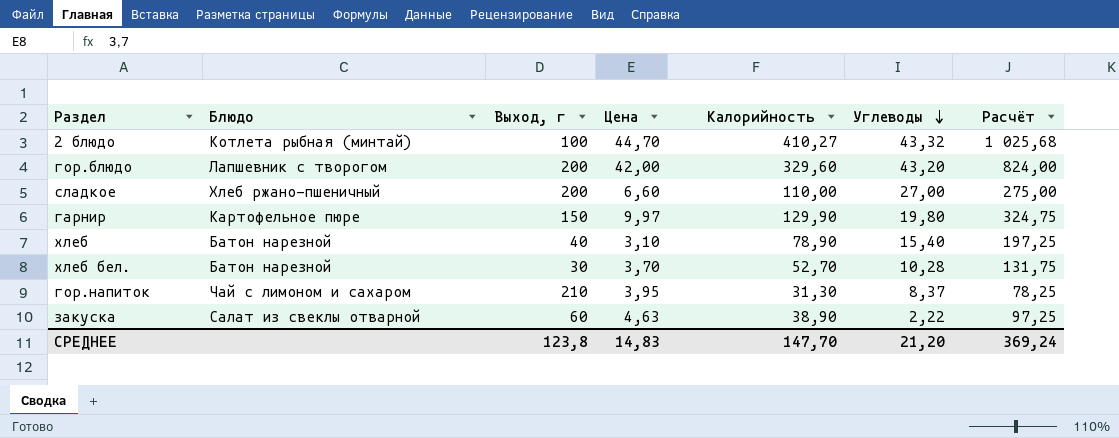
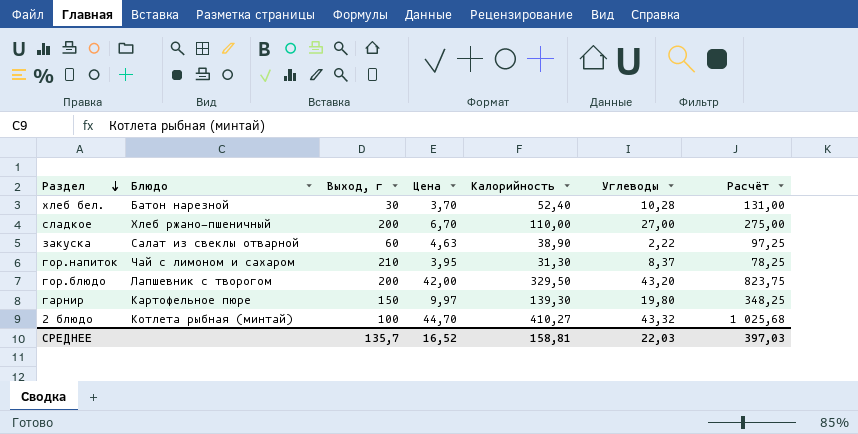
row order: Углеводы descending -> Раздел descending
row хлеб: Батон нарезной | 40 | 3,10 | 78,90 | 15,40 | 197,25 -> none
хлеб бел. | Калорийность: 52,70 -> 52,40
хлеб бел. | Расчёт: 131,75 -> 131,00
сладкое | Цена: 6,60 -> 6,70
гор.блюдо | Калорийность: 329,60 -> 329,50
гор.блюдо | Расчёт: 824,00 -> 823,75
гарнир | Калорийность: 129,90 -> 139,30
гарнир | Расчёт: 324,75 -> 348,25
СРЕДНЕЕ | Выход, г: 123,8 -> 135,7
СРЕДНЕЕ | Цена: 14,83 -> 16,52
СРЕДНЕЕ | Калорийность: 147,70 -> 158,81
СРЕДНЕЕ | Углеводы: 21,20 -> 22,03
СРЕДНЕЕ | Расчёт: 369,24 -> 397,03

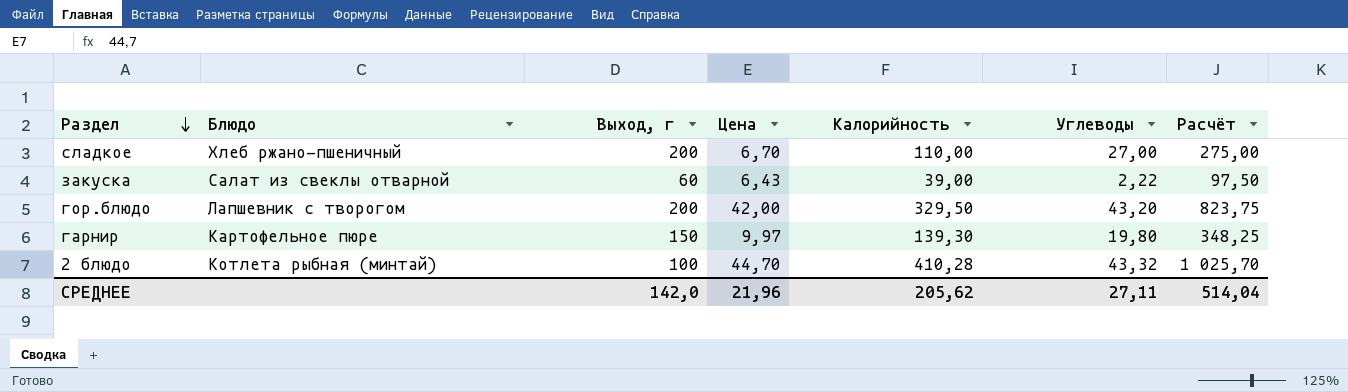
row хлеб бел.: Батон нарезной | 30 | 3,70 | 52,40 | 10,28 | 131,00 -> none
row гор.напиток: Чай с лимоном и сахаром | 210 | 3,95 | 31,30 | 8,37 | 78,25 -> none
закуска | Цена: 4,63 -> 6,43
закуска | Калорийность: 38,90 -> 39,00
закуска | Расчёт: 97,25 -> 97,50
2 блюдо | Калорийность: 410,27 -> 410,28
2 блюдо | Расчёт: 1 025,68 -> 1 025,70
СРЕДНЕЕ | Выход, г: 135,7 -> 142,0
СРЕДНЕЕ | Цена: 16,52 -> 21,96
СРЕДНЕЕ | Калорийность: 158,81 -> 205,62
СРЕДНЕЕ | Углеводы: 22,03 -> 27,11
СРЕДНЕЕ | Расчёт: 397,03 -> 514,04

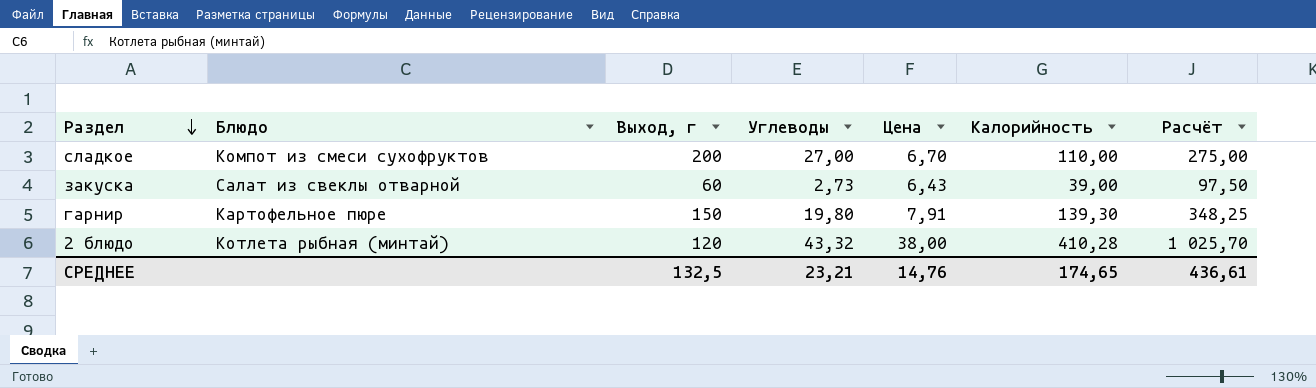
column Углеводы | position: 6 -> 4
row гор.блюдо: Лапшевник с творогом | 200 | 42,00 | 329,50 | 43,20 | 823,75 -> none
сладкое | Блюдо: Хлеб ржано-пшеничный -> Компот из смеси сухофруктов
закуска | Углеводы: 2,22 -> 2,73
гарнир | Цена: 9,97 -> 7,91
2 блюдо | Выход, г: 100 -> 120
2 блюдо | Цена: 44,70 -> 38,00
СРЕДНЕЕ | Выход, г: 142,0 -> 132,5
СРЕДНЕЕ | Углеводы: 27,11 -> 23,21
СРЕДНЕЕ | Цена: 21,96 -> 14,76
СРЕДНЕЕ | Калорийность: 205,62 -> 174,65
СРЕДНЕЕ | Расчёт: 514,04 -> 436,61

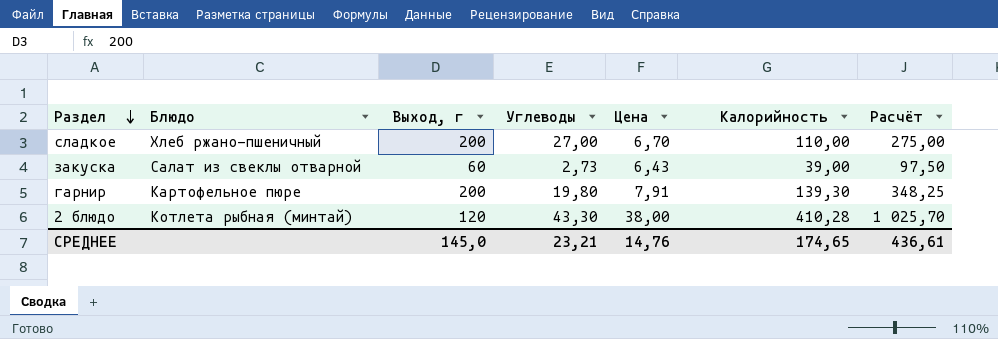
сладкое | Блюдо: Компот из смеси сухофруктов -> Хлеб ржано-пшеничный
гарнир | Выход, г: 150 -> 200
2 блюдо | Углеводы: 43,32 -> 43,30
СРЕДНЕЕ | Выход, г: 132,5 -> 145,0

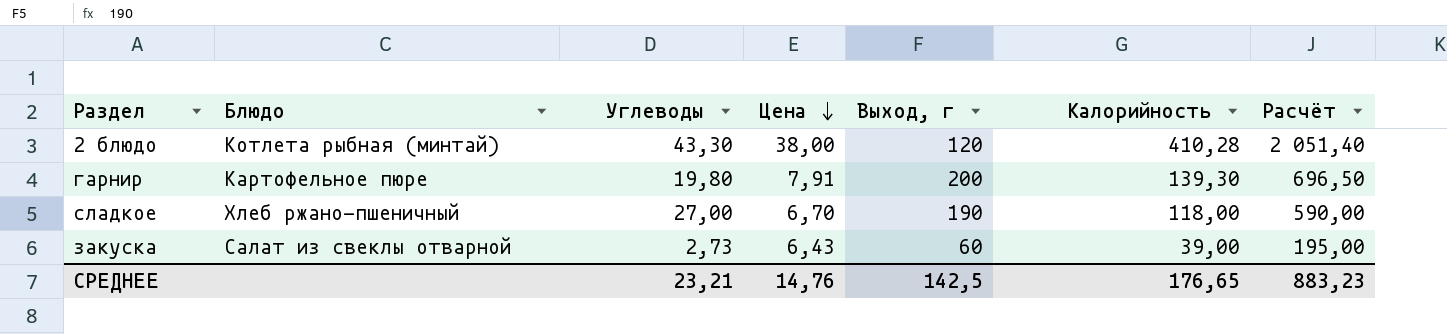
row order: Раздел descending -> Цена descending
column Выход, г | position: 3 -> 5
column Расчёт | formula: [Калорийность] * 2,5 -> [Калорийность] * 5
сладкое | Выход, г: 200 -> 190
сладкое | Калорийность: 110,00 -> 118,00
СРЕДНЕЕ | Выход, г: 145,0 -> 142,5
СРЕДНЕЕ | Калорийность: 174,65 -> 176,65
СРЕДНЕЕ | Расчёт: 436,61 -> 883,23

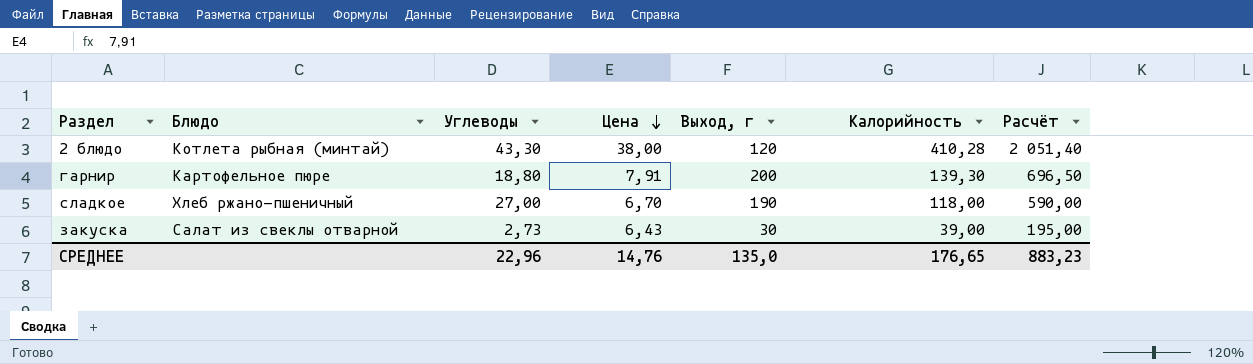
гарнир | Углеводы: 19,80 -> 18,80
закуска | Выход, г: 60 -> 30
СРЕДНЕЕ | Углеводы: 23,21 -> 22,96
СРЕДНЕЕ | Выход, г: 142,5 -> 135,0

